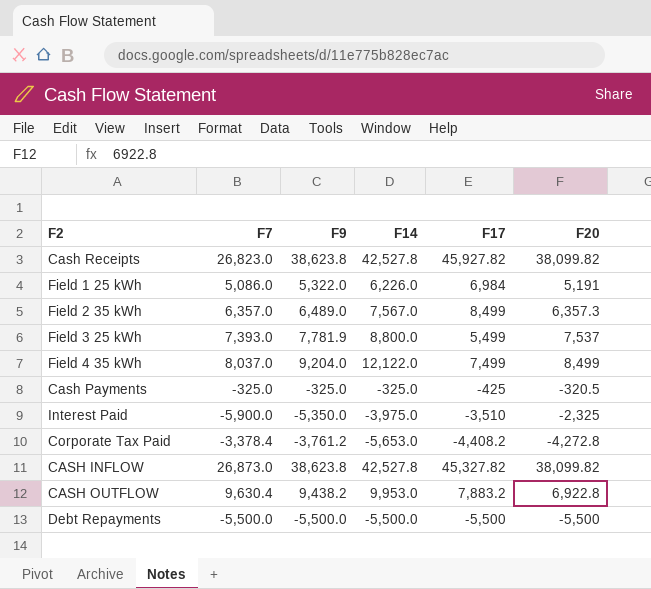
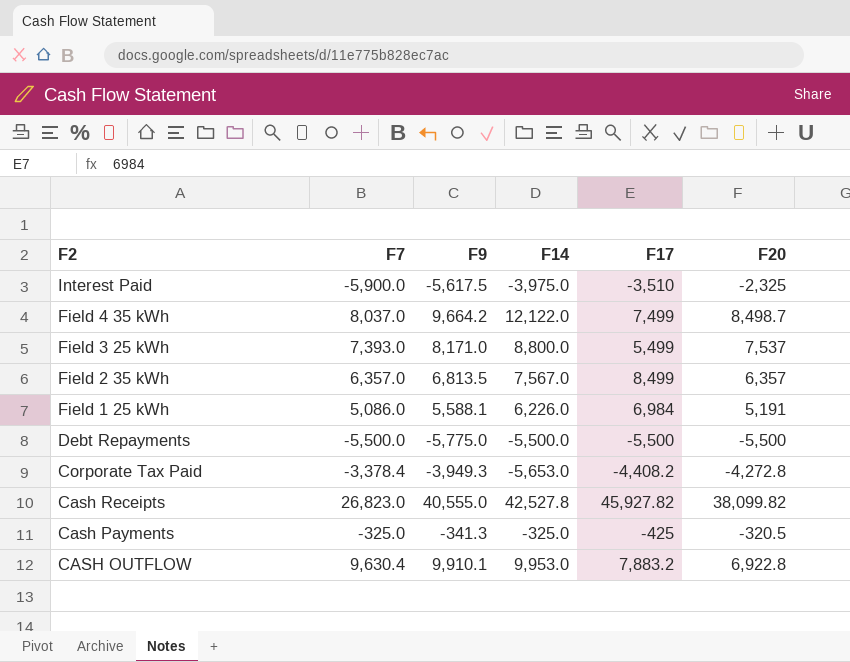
row order: none -> F2 descending
row CASH INFLOW: 26,873.0 | 38,623.8 | 42,527.8 | 45,327.82 | 38,099.82 -> none
Interest Paid | F9: -5,350.0 -> -5,617.5
Field 4 35 kWh | F9: 9,204.0 -> 9,664.2
Field 4 35 kWh | F20: 8,499 -> 8,498.7
Field 3 25 kWh | F9: 7,781.9 -> 8,171.0
Field 2 35 kWh | F9: 6,489.0 -> 6,813.5
Field 2 35 kWh | F20: 6,357.3 -> 6,357
Field 1 25 kWh | F9: 5,322.0 -> 5,588.1
Debt Repayments | F9: -5,500.0 -> -5,775.0
Corporate Tax Paid | F9: -3,761.2 -> -3,949.3
Cash Receipts | F9: 38,623.8 -> 40,555.0
Cash Payments | F9: -325.0 -> -341.3
CASH OUTFLOW | F9: 9,438.2 -> 9,910.1

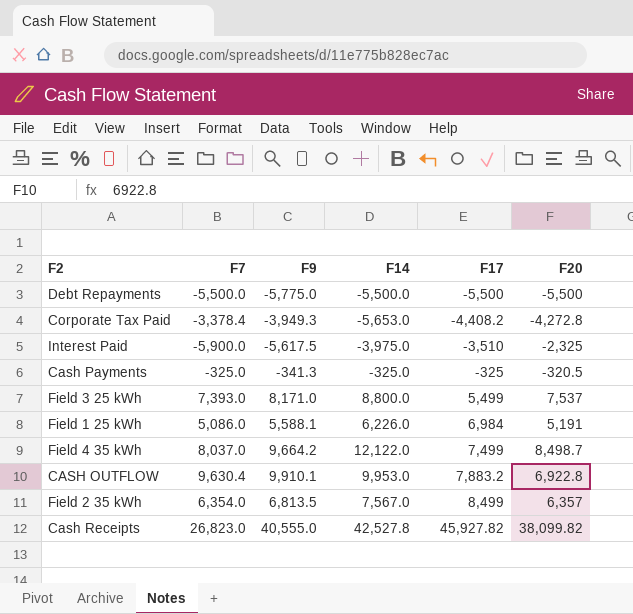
row order: F2 descending -> F17 ascending
Cash Payments | F17: -425 -> -325
Field 2 35 kWh | F7: 6,357.0 -> 6,354.0

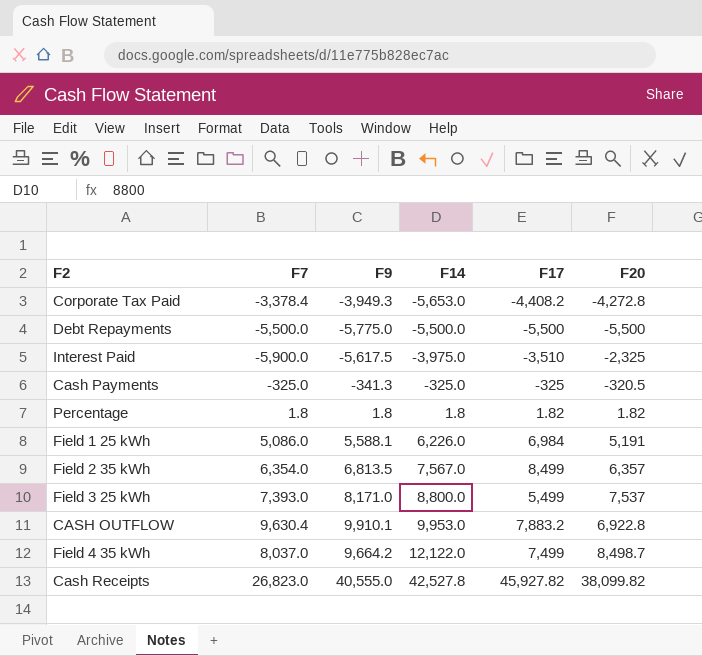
row order: F17 ascending -> F14 ascending
row Percentage: none -> 1.8 | 1.8 | 1.8 | 1.82 | 1.82

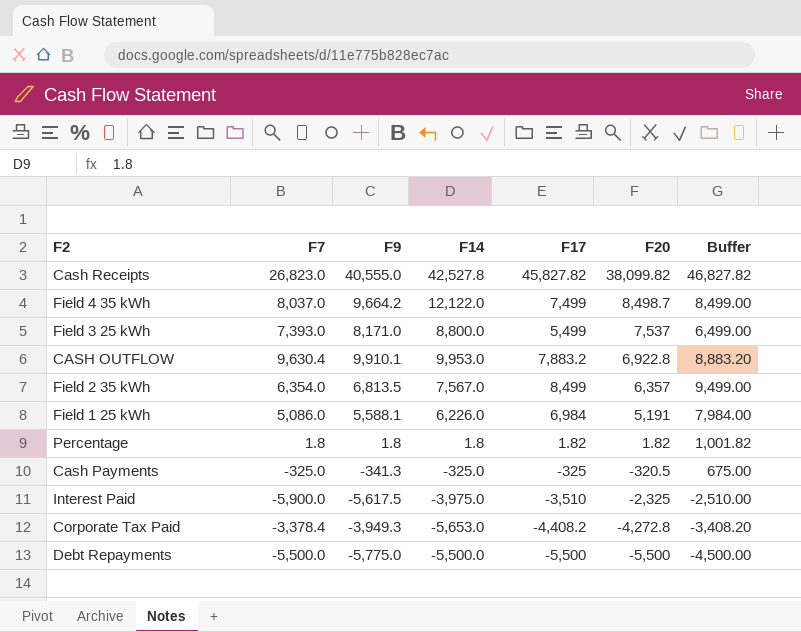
row order: F14 ascending -> F20 descending
column Buffer | formula: none -> [F17] + 1000
Cash Receipts | F17: 45,927.82 -> 45,827.82

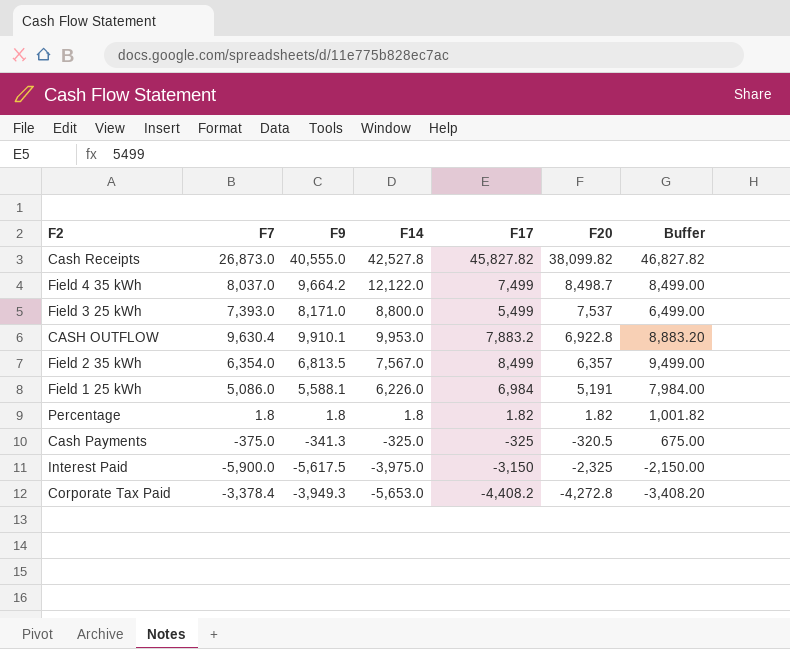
row Debt Repayments: -5,500.0 | -5,775.0 | -5,500.0 | -5,500 | -5,500 | -4,500.00 -> none
Cash Receipts | F7: 26,823.0 -> 26,873.0
Cash Payments | F7: -325.0 -> -375.0
Interest Paid | F17: -3,510 -> -3,150
Interest Paid | Buffer: -2,510.00 -> -2,150.00

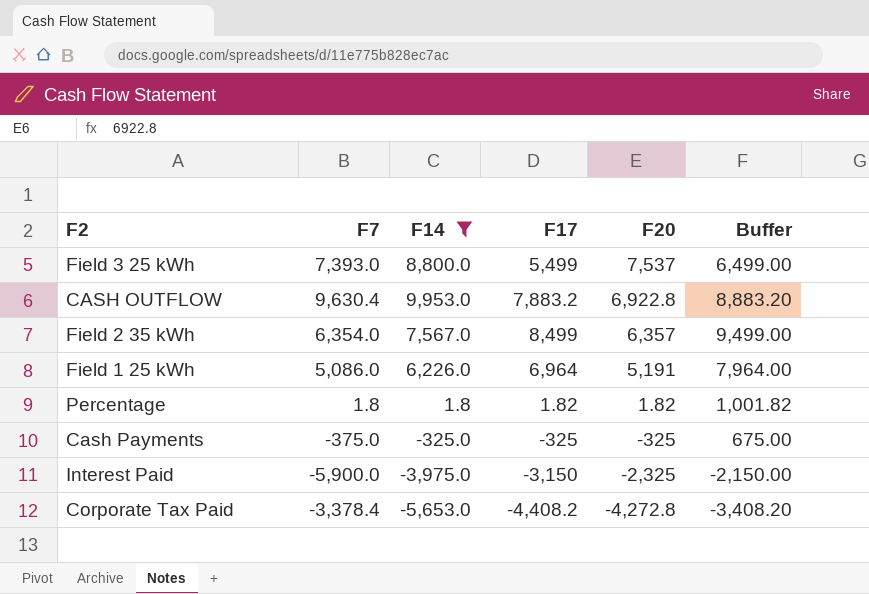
filter: none -> F14 <= 9,953.0
column F9 | position: 3 -> none
Field 1 25 kWh | F17: 6,984 -> 6,964
Field 1 25 kWh | Buffer: 7,984.00 -> 7,964.00
Cash Payments | F20: -320.5 -> -325

